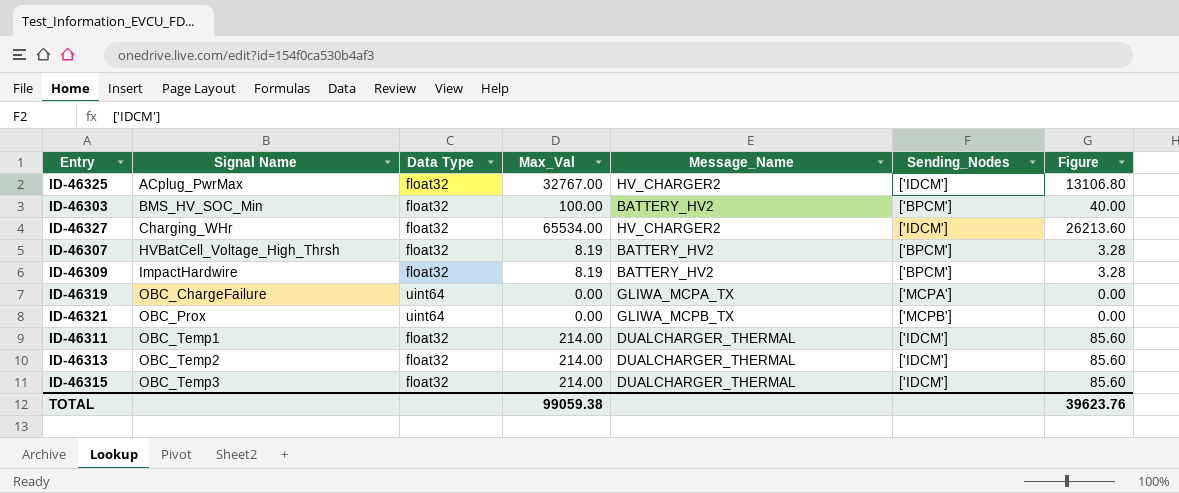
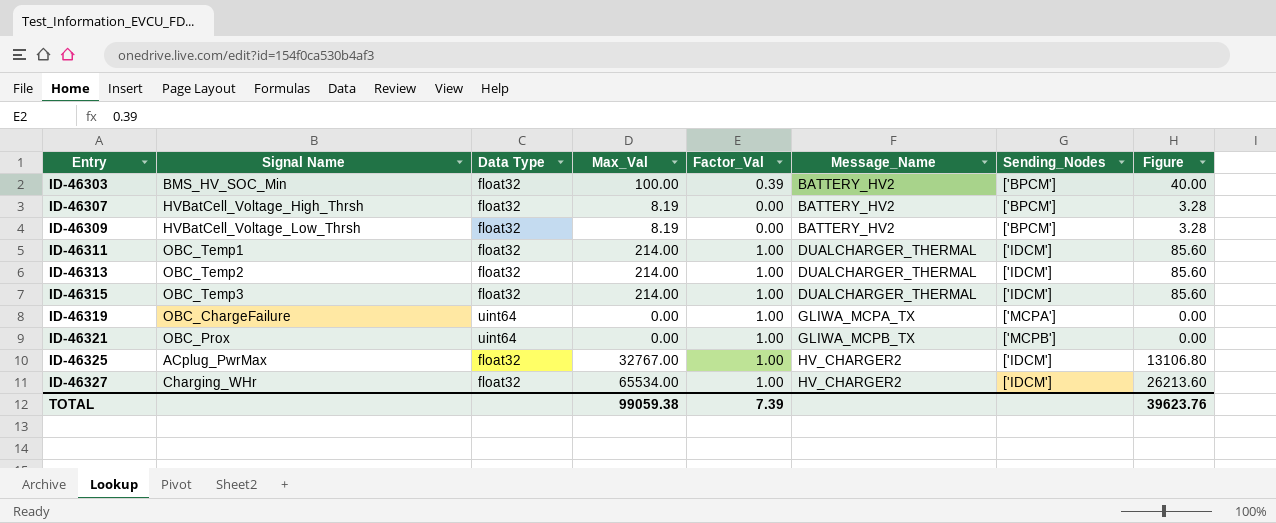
row order: Signal Name ascending -> Entry ascending
column Factor_Val | position: none -> 5
ID-46309 | Signal Name: ImpactHardwire -> HVBatCell_Voltage_Low_Thrsh

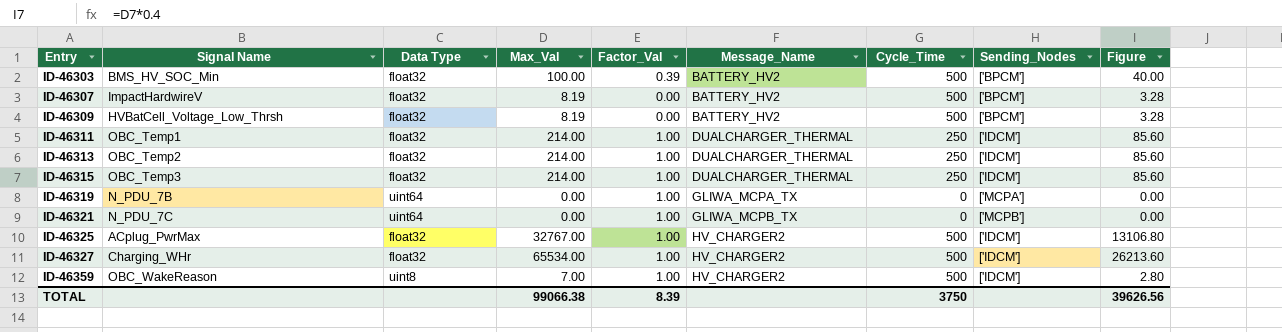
column Cycle_Time | position: none -> 7
ID-46307 | Signal Name: HVBatCell_Voltage_High_Thrsh -> ImpactHardwireV
ID-46319 | Signal Name: OBC_ChargeFailure -> N_PDU_7B
ID-46321 | Signal Name: OBC_Prox -> N_PDU_7C
row ID-46359: none -> OBC_WakeReason | uint8 | 7.00 | 1.00 | HV_CHARGER2 | 500 | ['IDCM'] | 2.80
TOTAL | Max_Val: 99059.38 -> 99066.38
TOTAL | Factor_Val: 7.39 -> 8.39
TOTAL | Figure: 39623.76 -> 39626.56

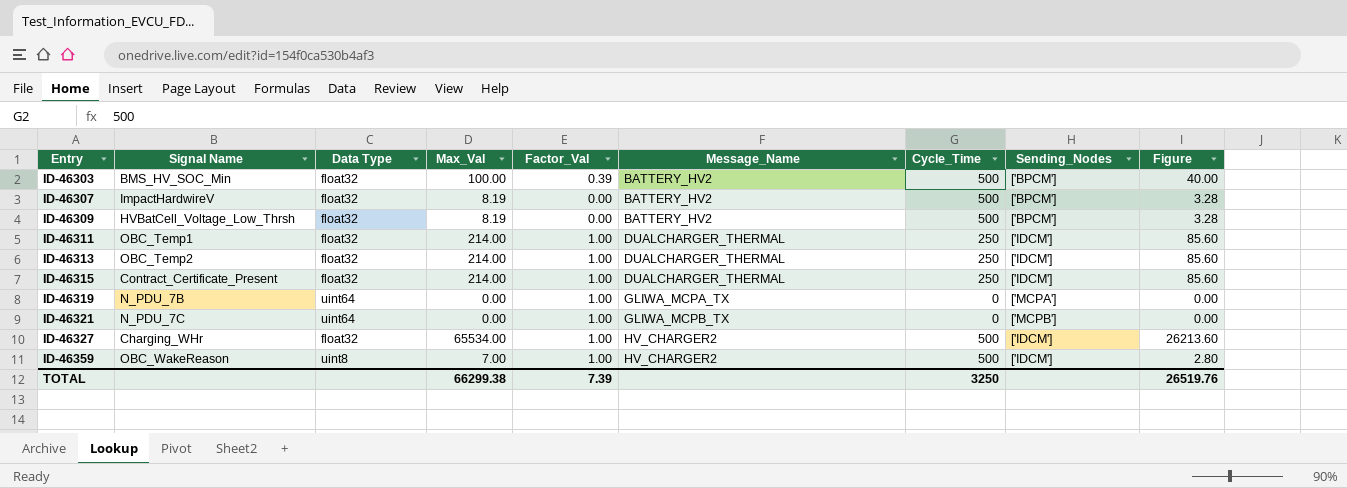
row ID-46325: ACplug_PwrMax | float32 | 32767.00 | 1.00 | HV_CHARGER2 | 500 | ['IDCM'] | 13106.80 -> none
ID-46315 | Signal Name: OBC_Temp3 -> Contract_Certificate_Present
TOTAL | Max_Val: 99066.38 -> 66299.38
TOTAL | Factor_Val: 8.39 -> 7.39
TOTAL | Cycle_Time: 3750 -> 3250
TOTAL | Figure: 39626.56 -> 26519.76

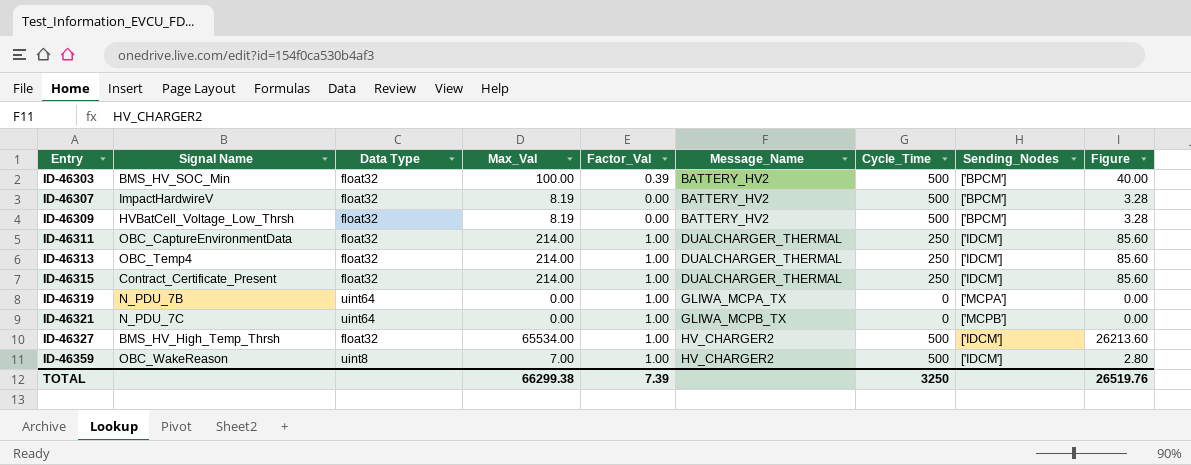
ID-46311 | Signal Name: OBC_Temp1 -> OBC_CaptureEnvironmentData
ID-46313 | Signal Name: OBC_Temp2 -> OBC_Temp4
ID-46327 | Signal Name: Charging_WHr -> BMS_HV_High_Temp_Thrsh

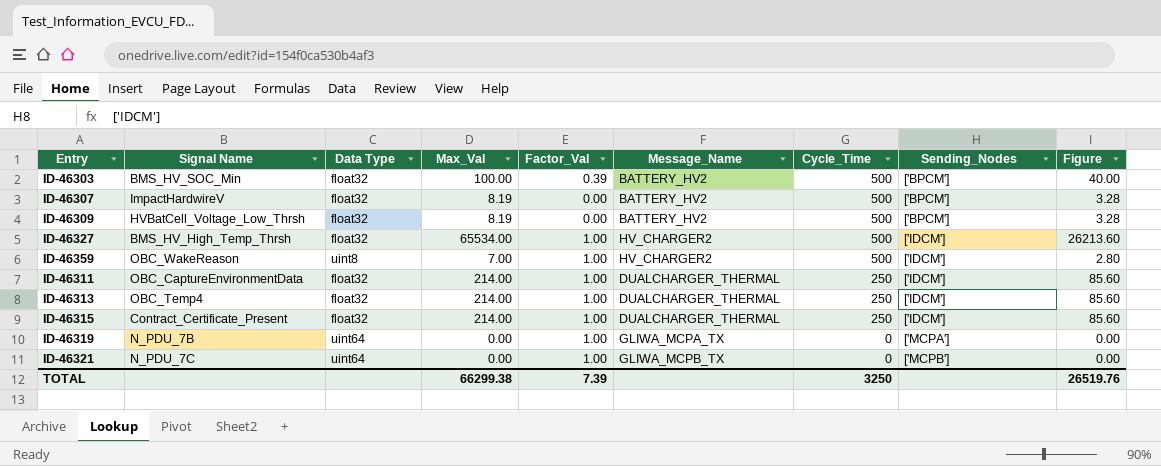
row order: Entry ascending -> Cycle_Time descending

